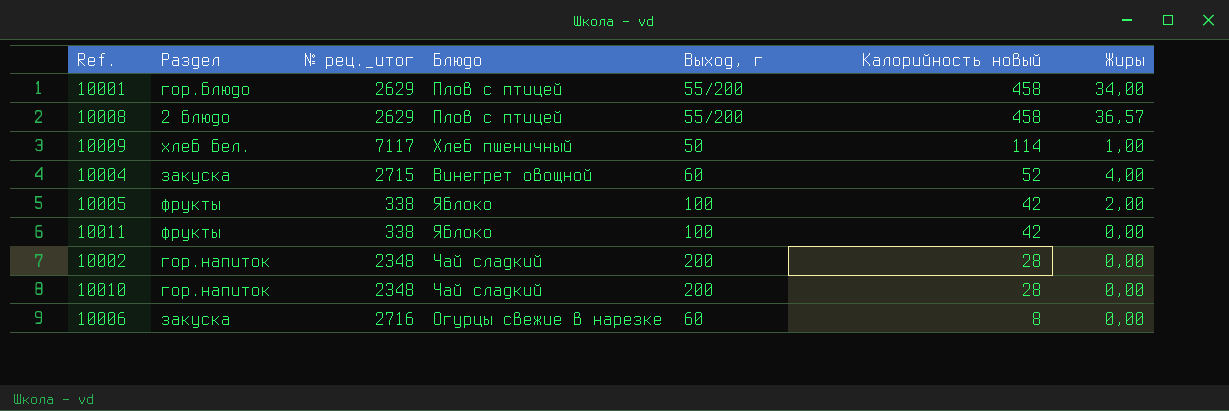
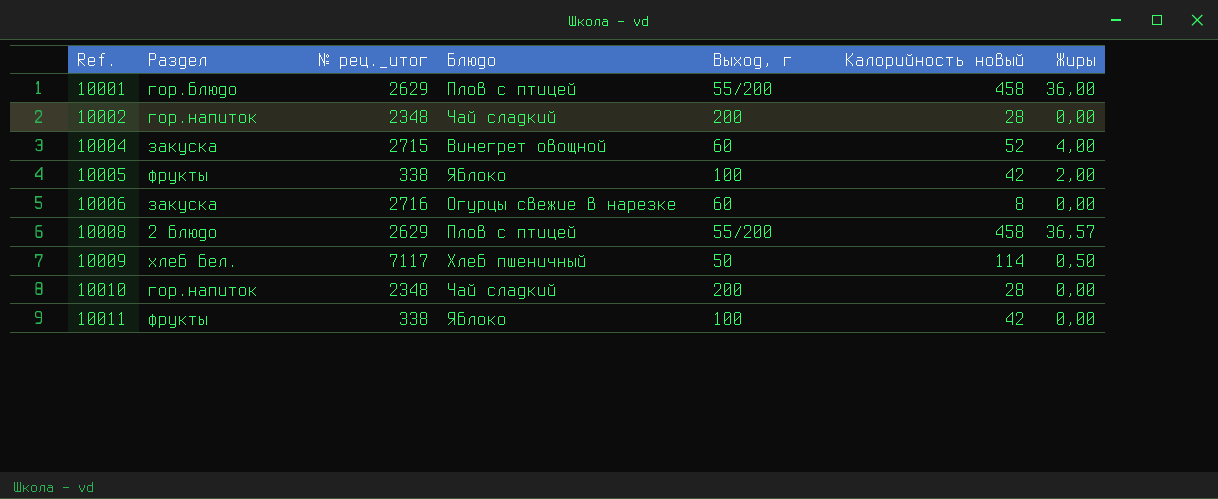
row order: Калорийность новый descending -> Ref. ascending
10001 | Жиры: 34,00 -> 36,00
10009 | Жиры: 1,00 -> 0,50

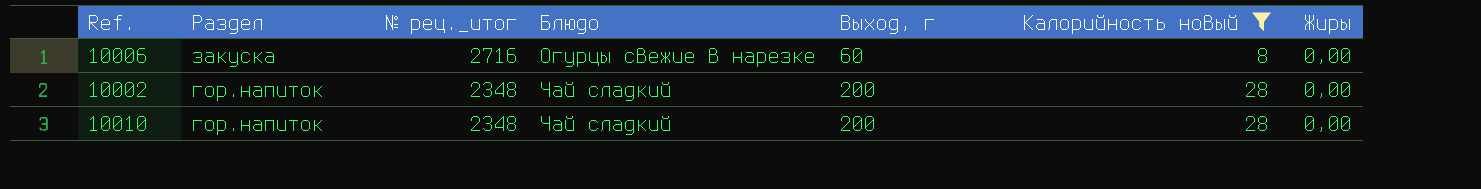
filter: none -> Калорийность новый <= 28
row order: Ref. ascending -> Раздел descending

